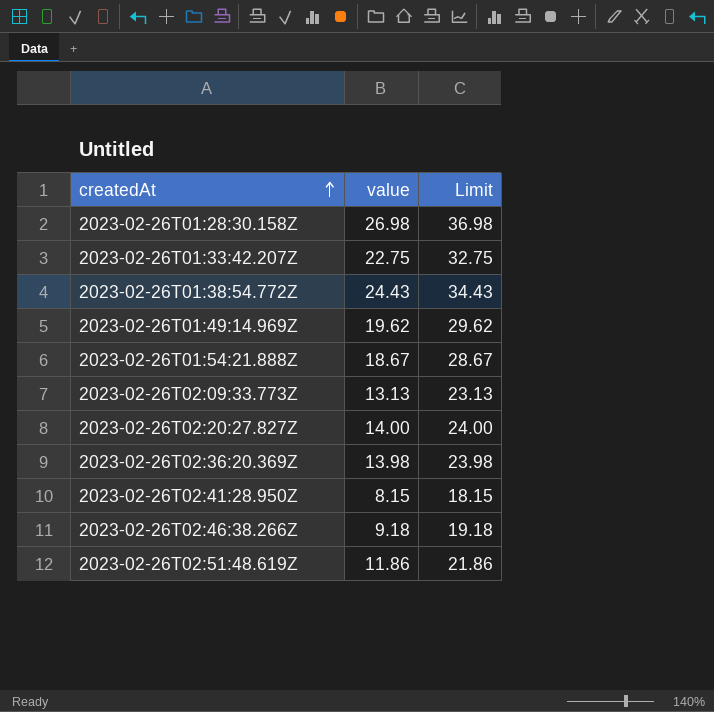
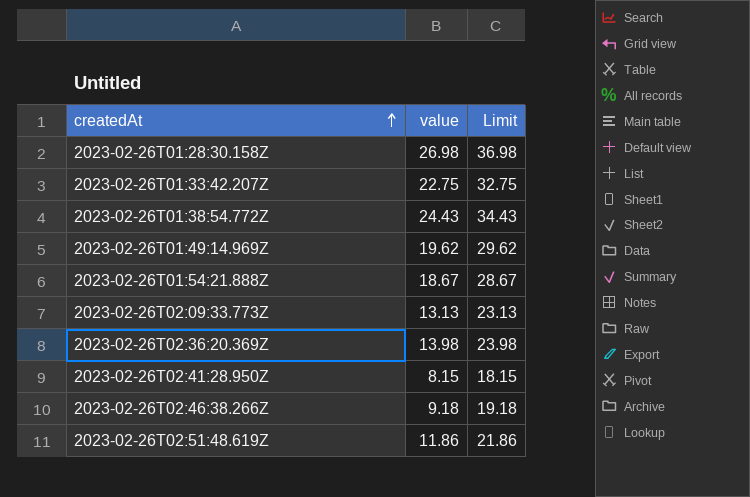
row 2023-02-26T02:20:27.827Z: 14.00 | 24.00 -> none

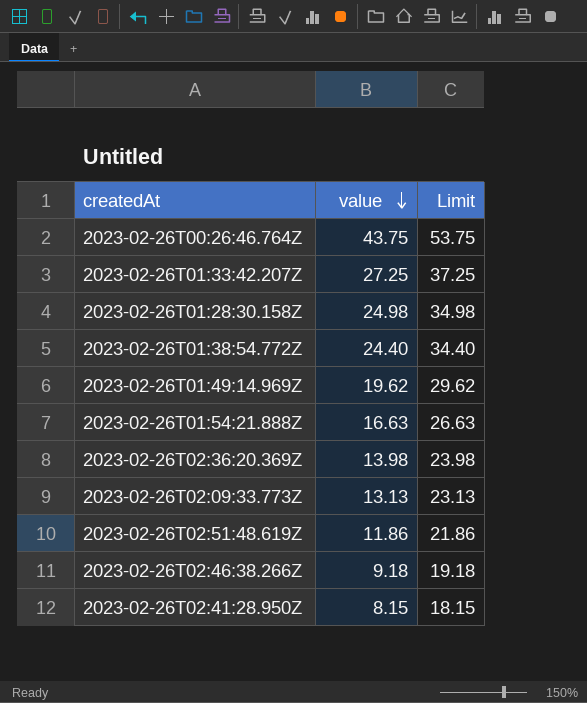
row order: createdAt ascending -> value descending
row 2023-02-26T00:26:46.764Z: none -> 43.75 | 53.75
2023-02-26T01:33:42.207Z | value: 22.75 -> 27.25
2023-02-26T01:33:42.207Z | Limit: 32.75 -> 37.25
2023-02-26T01:28:30.158Z | value: 26.98 -> 24.98
2023-02-26T01:28:30.158Z | Limit: 36.98 -> 34.98
2023-02-26T01:38:54.772Z | value: 24.43 -> 24.40
2023-02-26T01:38:54.772Z | Limit: 34.43 -> 34.40
2023-02-26T01:54:21.888Z | value: 18.67 -> 16.63
2023-02-26T01:54:21.888Z | Limit: 28.67 -> 26.63

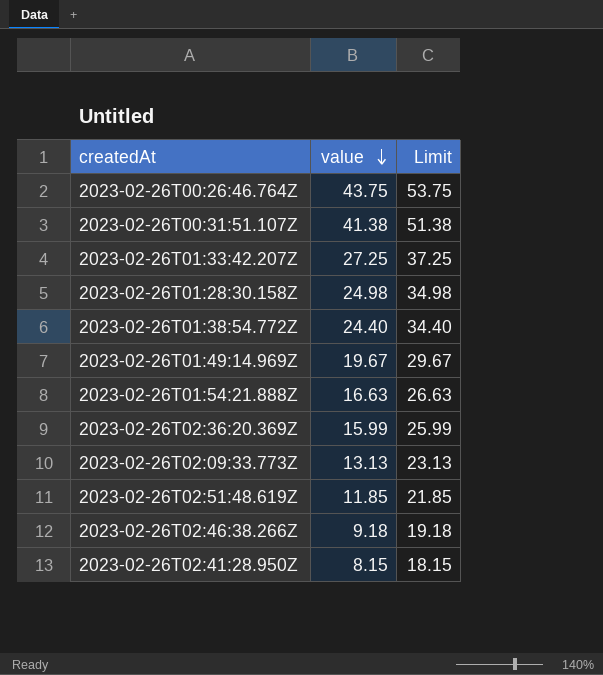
row 2023-02-26T00:31:51.107Z: none -> 41.38 | 51.38
2023-02-26T01:49:14.969Z | value: 19.62 -> 19.67
2023-02-26T01:49:14.969Z | Limit: 29.62 -> 29.67
2023-02-26T02:36:20.369Z | value: 13.98 -> 15.99
2023-02-26T02:36:20.369Z | Limit: 23.98 -> 25.99
2023-02-26T02:51:48.619Z | value: 11.86 -> 11.85
2023-02-26T02:51:48.619Z | Limit: 21.86 -> 21.85

